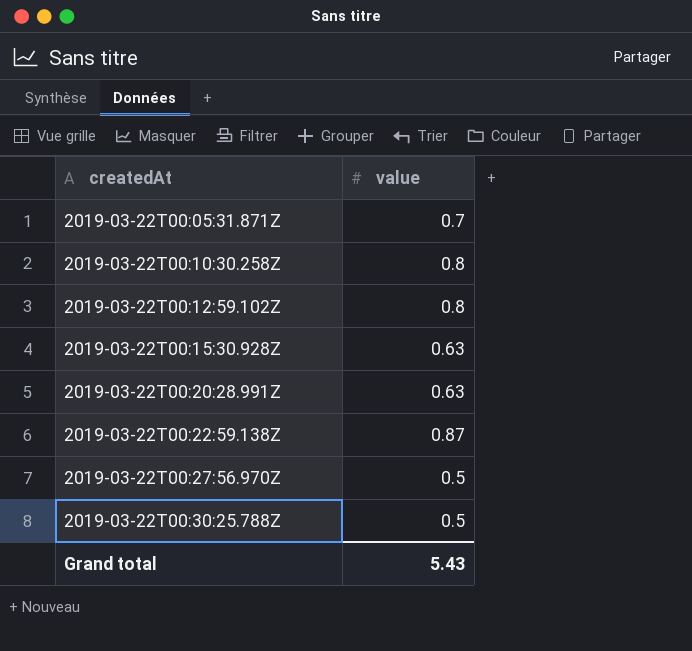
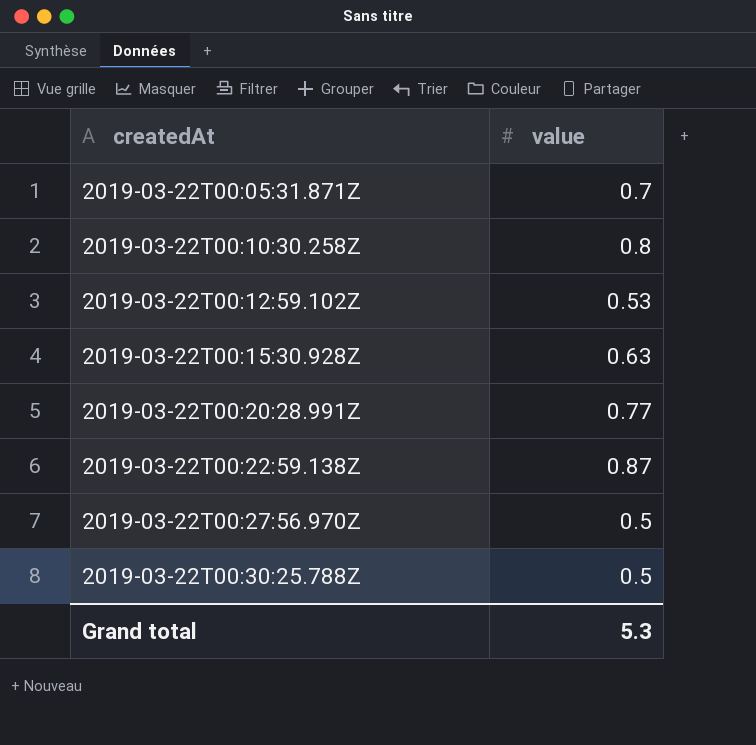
2019-03-22T00:12:59.102Z | value: 0.8 -> 0.53
2019-03-22T00:20:28.991Z | value: 0.63 -> 0.77
Grand total | value: 5.43 -> 5.3

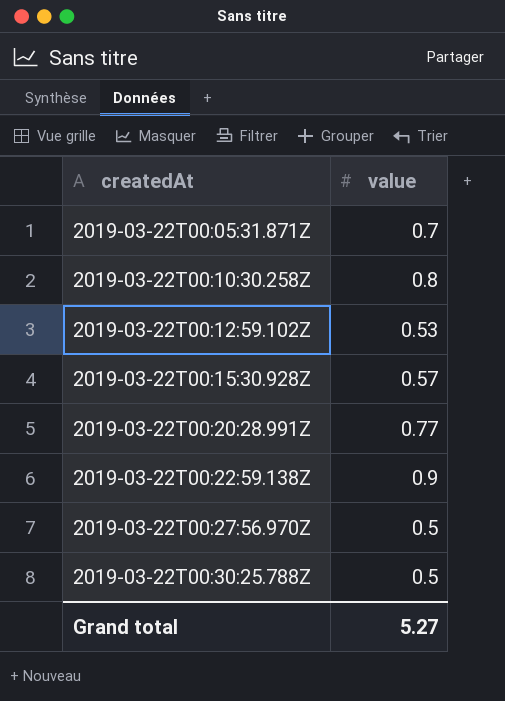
2019-03-22T00:15:30.928Z | value: 0.63 -> 0.57
2019-03-22T00:22:59.138Z | value: 0.87 -> 0.9
Grand total | value: 5.3 -> 5.27

